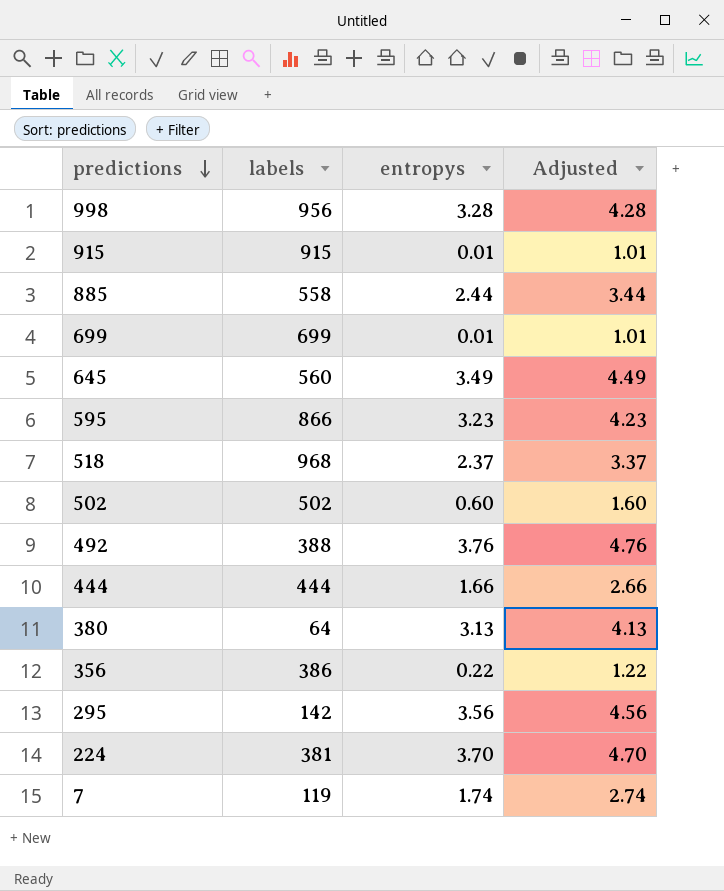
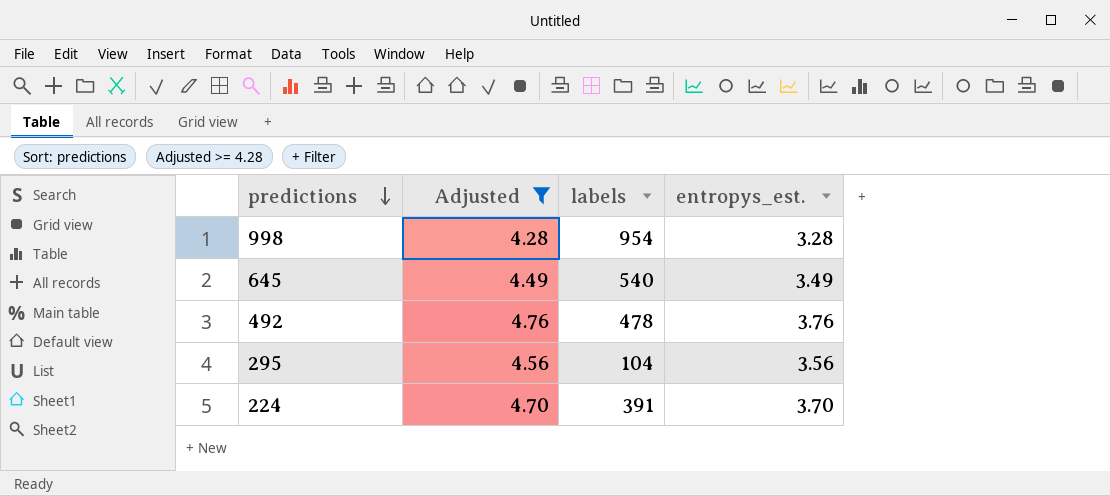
filter: none -> Adjusted >= 4.28
column Adjusted | position: 4 -> 2
column name: entropys -> entropys_est.
998 | labels: 956 -> 954
645 | labels: 560 -> 540
492 | labels: 388 -> 478
295 | labels: 142 -> 104
224 | labels: 381 -> 391

